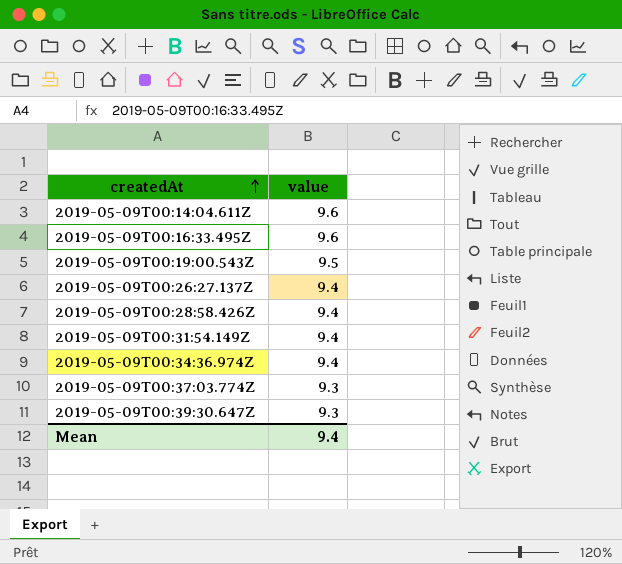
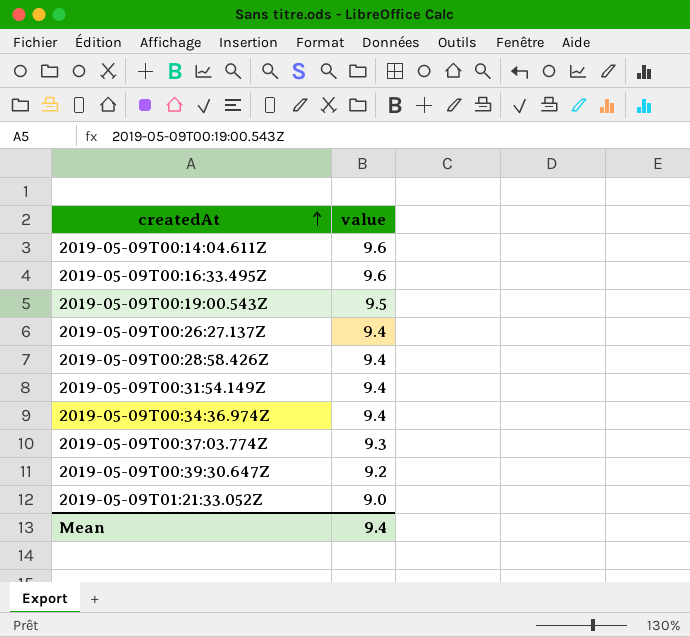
2019-05-09T00:39:30.647Z | value: 9.3 -> 9.2
row 2019-05-09T01:21:33.052Z: none -> 9.0

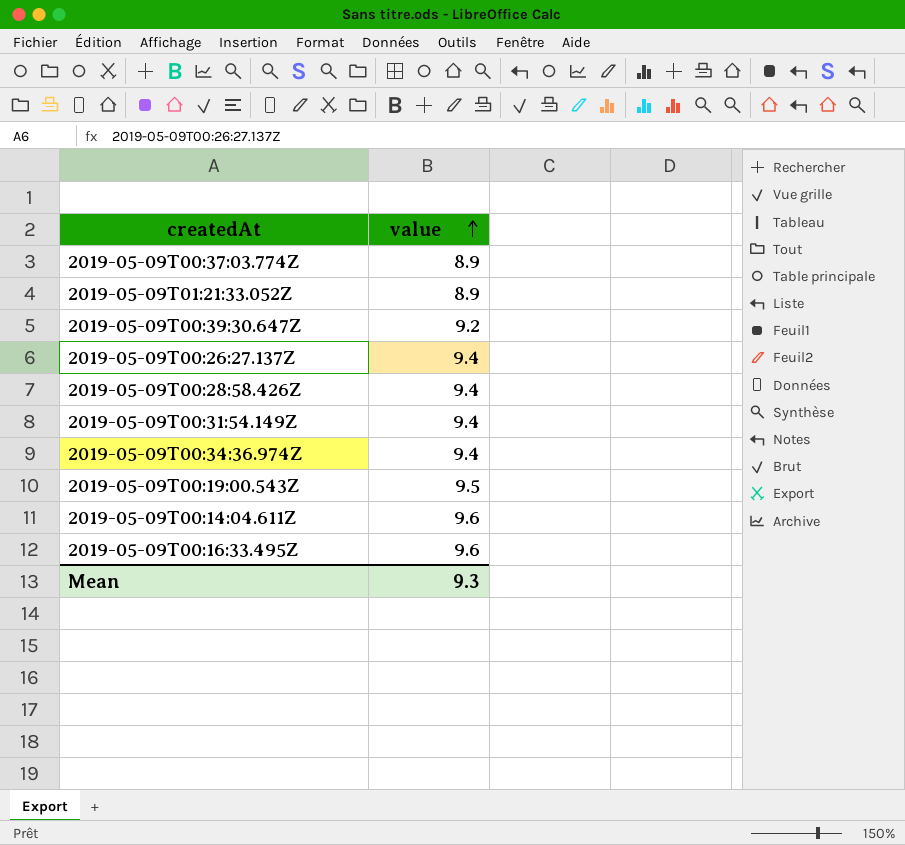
row order: createdAt ascending -> value ascending
2019-05-09T00:37:03.774Z | value: 9.3 -> 8.9
2019-05-09T01:21:33.052Z | value: 9.0 -> 8.9
Mean | value: 9.4 -> 9.3

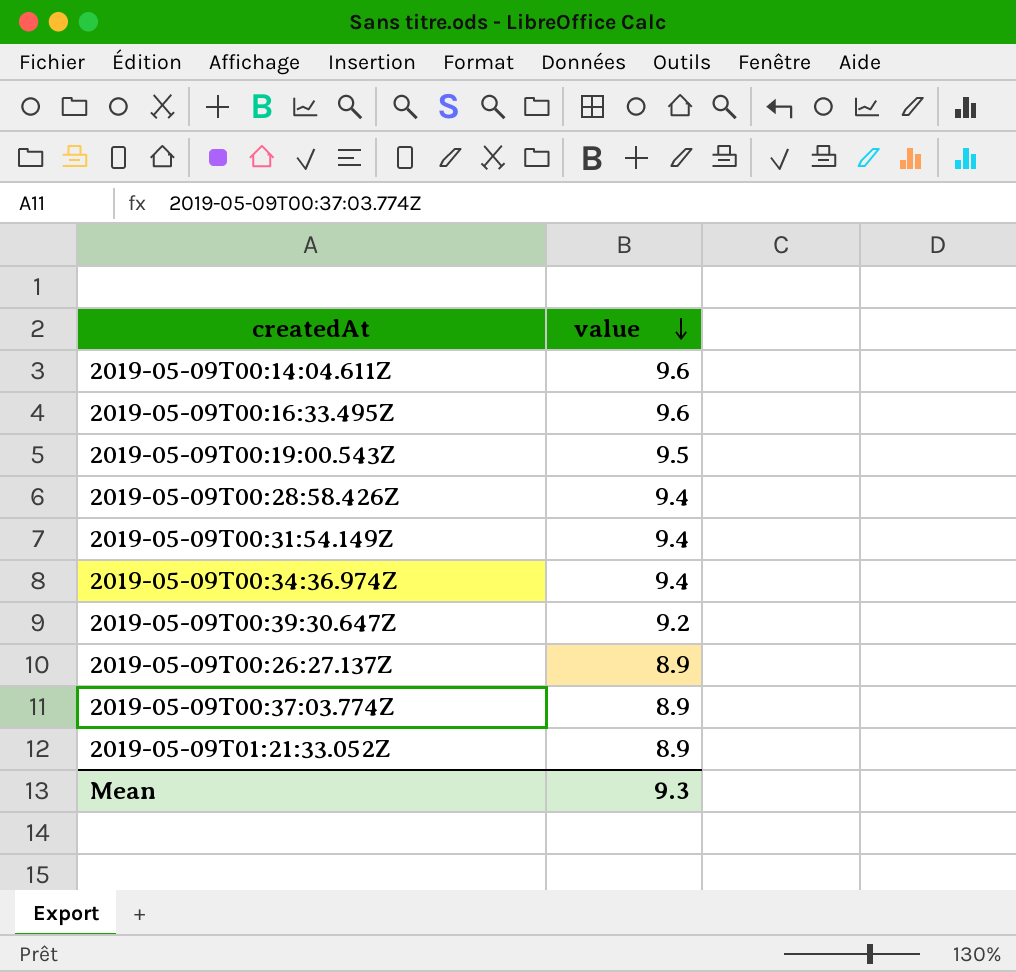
row order: value ascending -> value descending
2019-05-09T00:26:27.137Z | value: 9.4 -> 8.9

